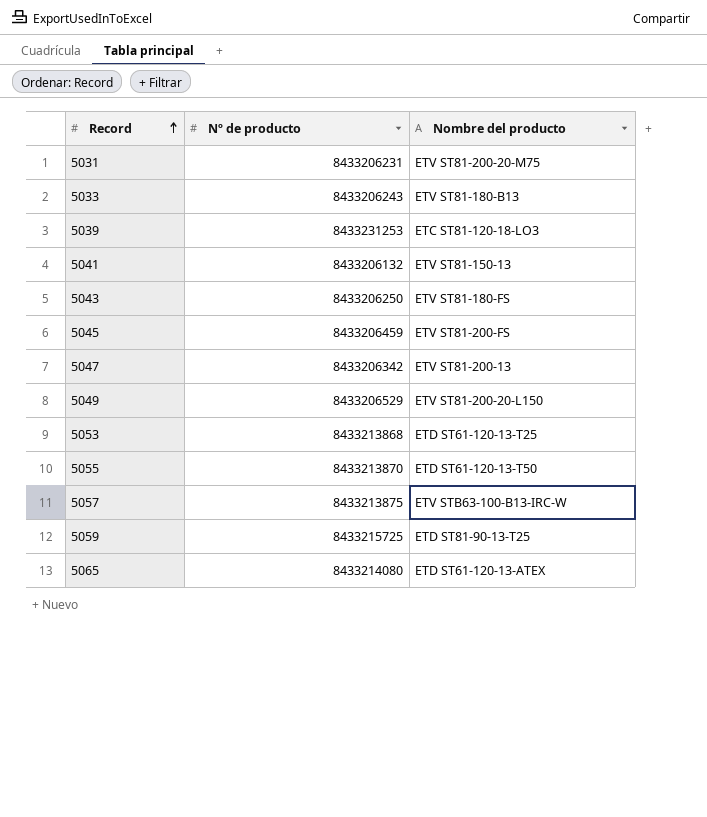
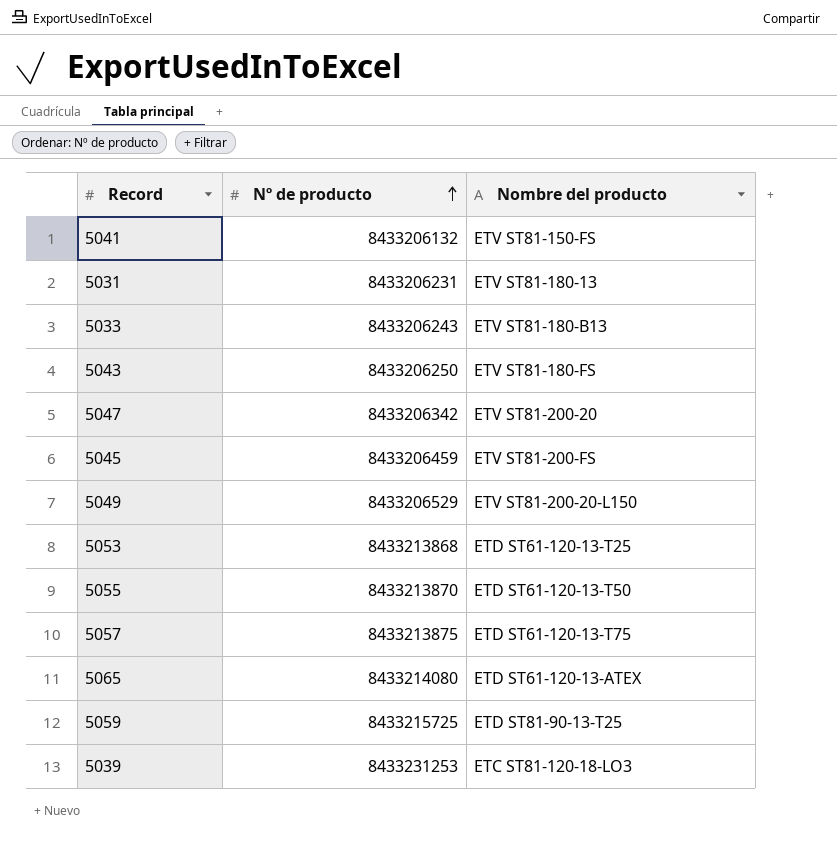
row order: Record ascending -> Nº de producto ascending
5041 | Nombre del producto: ETV ST81-150-13 -> ETV ST81-150-FS
5031 | Nombre del producto: ETV ST81-200-20-M75 -> ETV ST81-180-13
5047 | Nombre del producto: ETV ST81-200-13 -> ETV ST81-200-20
5057 | Nombre del producto: ETV STB63-100-B13-IRC-W -> ETD ST61-120-13-T75

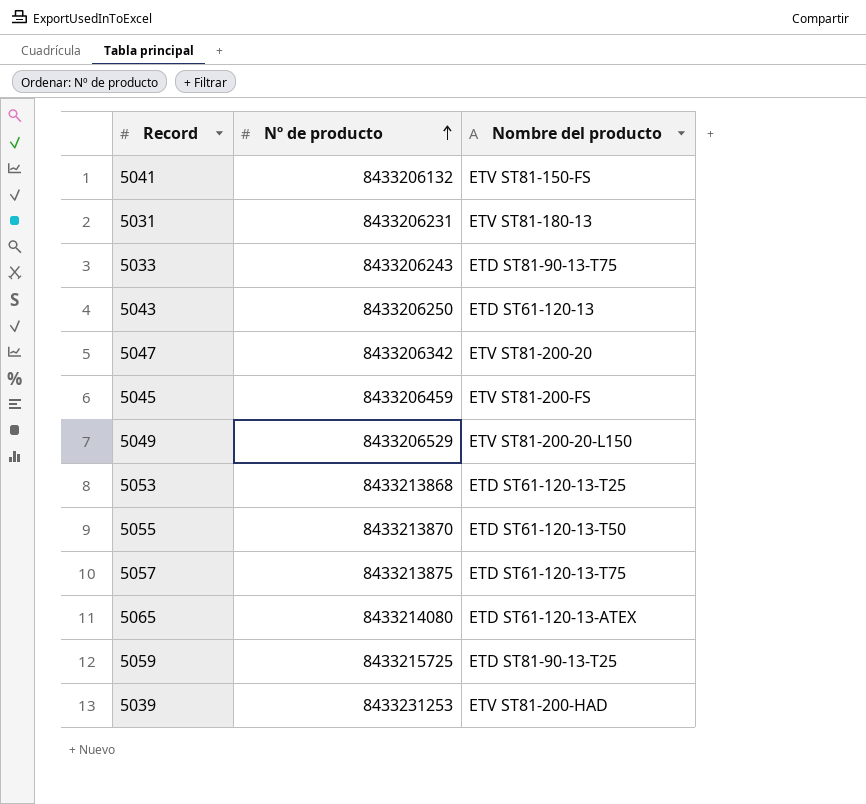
5033 | Nombre del producto: ETV ST81-180-B13 -> ETD ST81-90-13-T75
5043 | Nombre del producto: ETV ST81-180-FS -> ETD ST61-120-13
5039 | Nombre del producto: ETC ST81-120-18-LO3 -> ETV ST81-200-HAD

